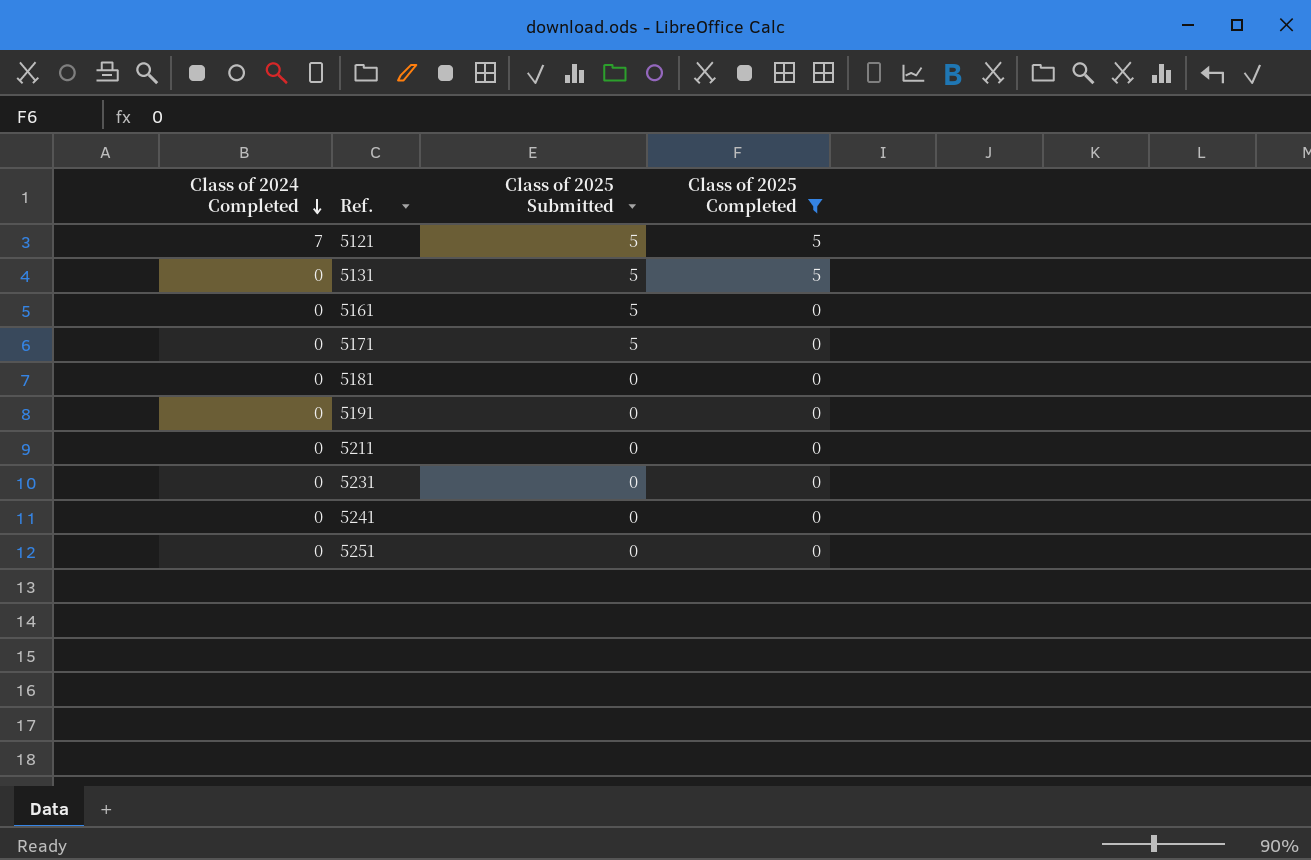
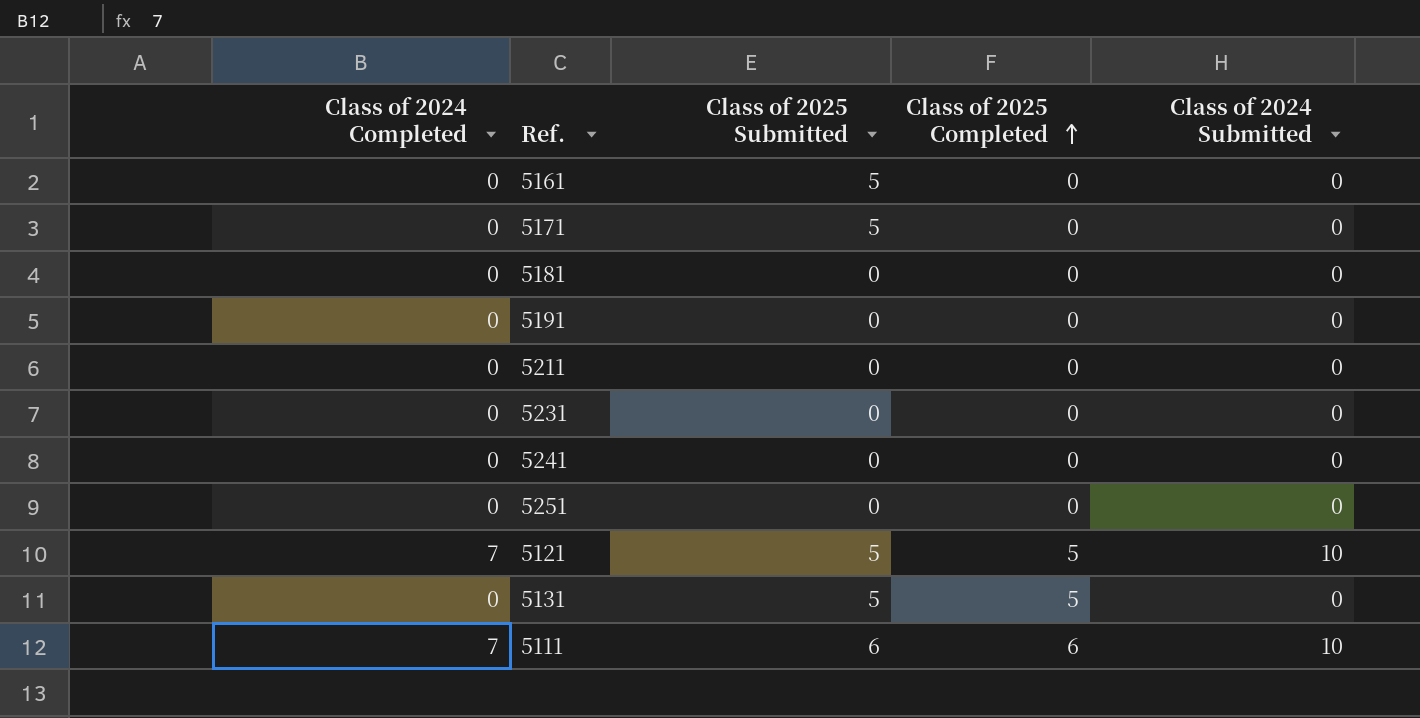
filter: Class of 2025 Completed != 6 -> none
row order: Class of 2024 Completed descending -> Class of 2025 Completed ascending
column Class of 2024 Submitted | position: none -> 5

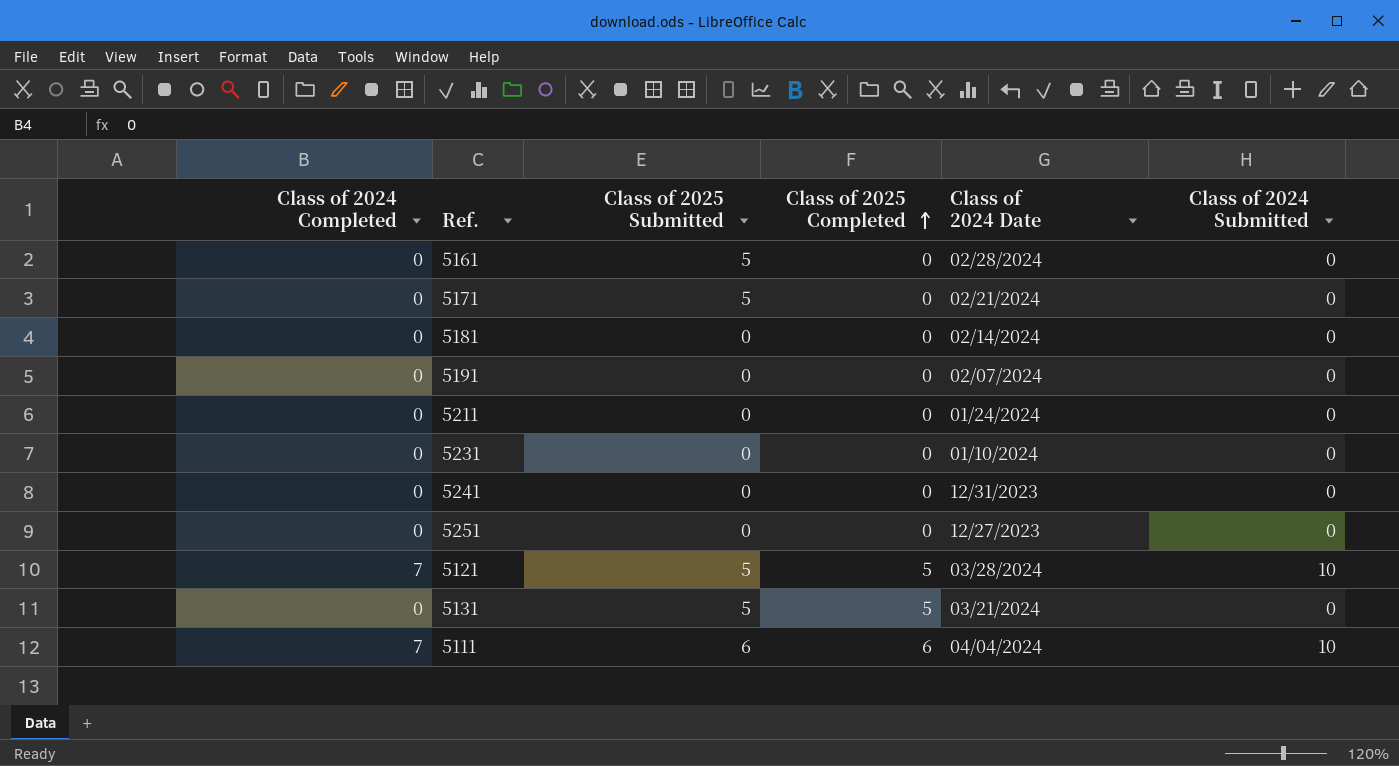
column Class of 2024 Date | position: none -> 5

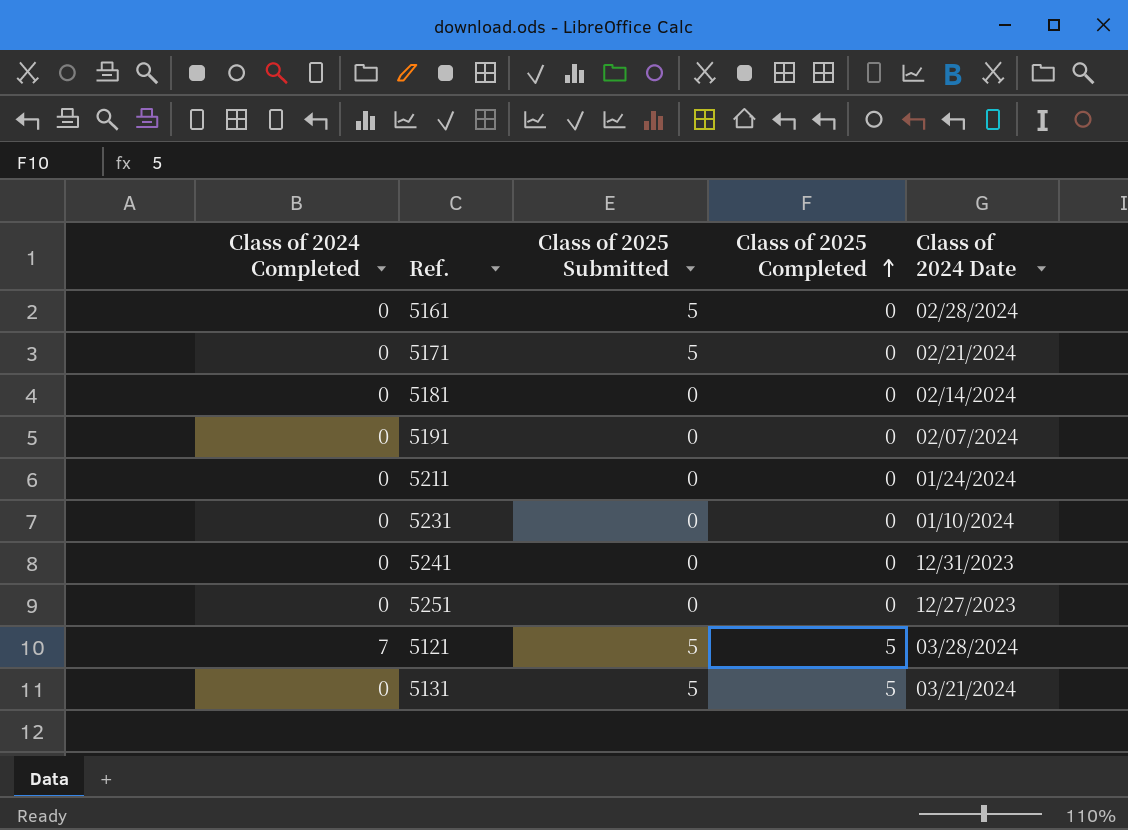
column Class of 2024 Submitted | position: 6 -> none
row 5111: 7 | 6 | 6 | 04/04/2024 | 10 -> none

